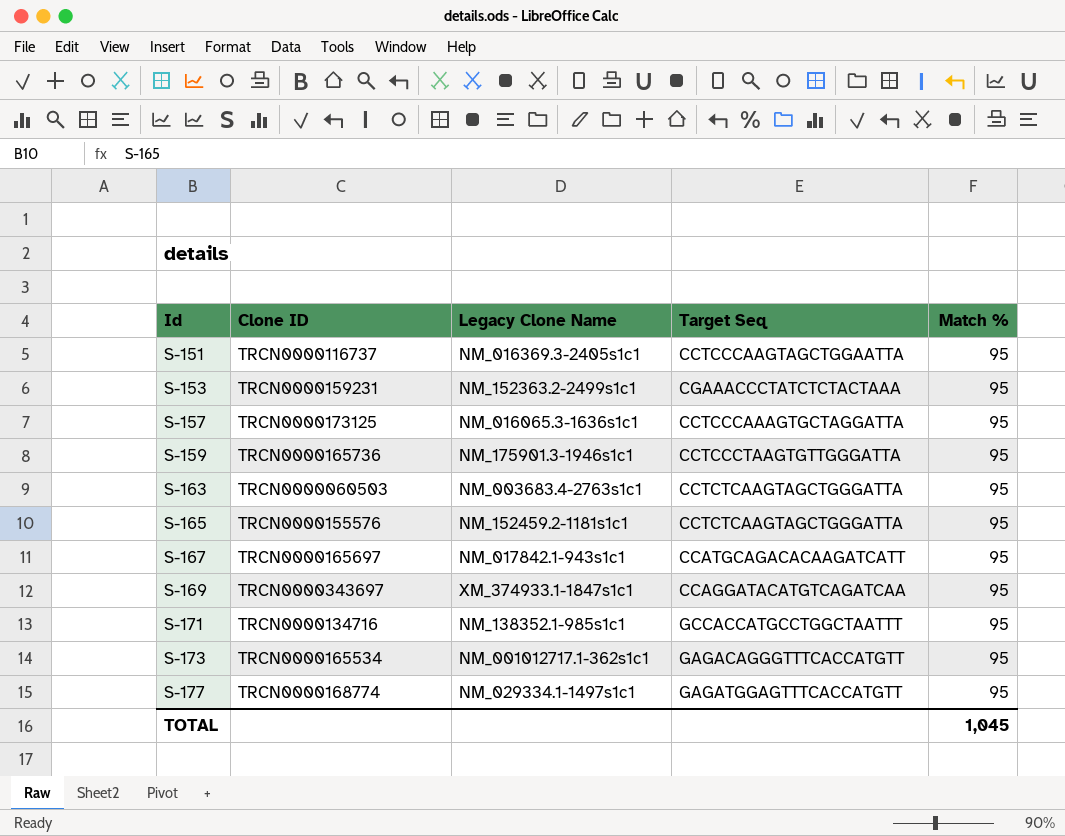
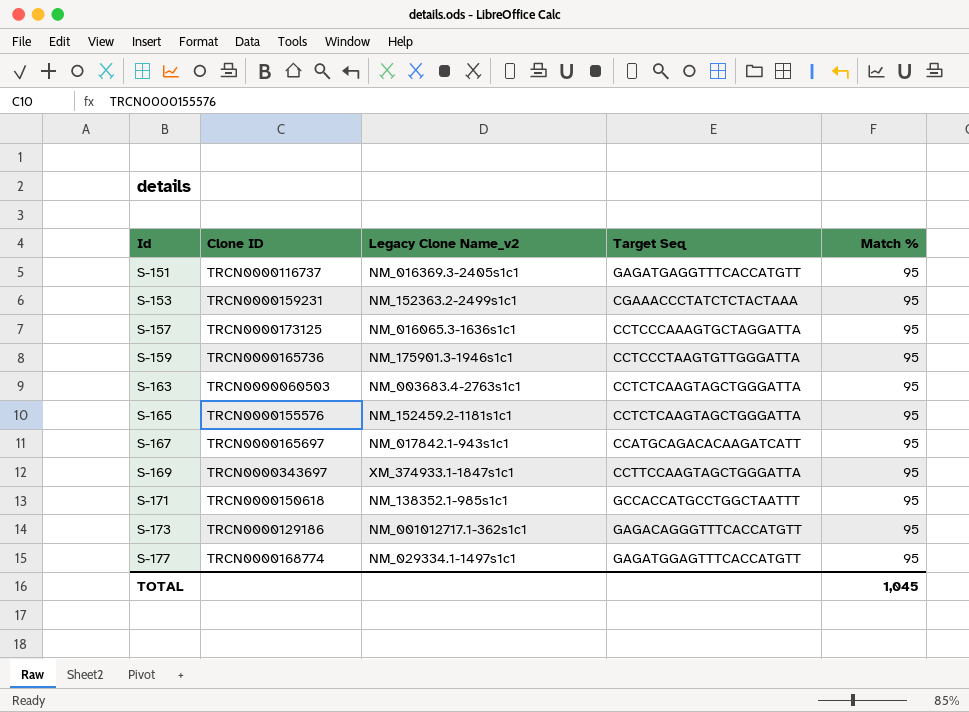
column name: Legacy Clone Name -> Legacy Clone Name_v2
S-151 | Target Seq: CCTCCCAAGTAGCTGGAATTA -> GAGATGAGGTTTCACCATGTT
S-169 | Target Seq: CCAGGATACATGTCAGATCAA -> CCTTCCAAGTAGCTGGGATTA
S-171 | Clone ID: TRCN0000134716 -> TRCN0000150618
S-173 | Clone ID: TRCN0000165534 -> TRCN0000129186

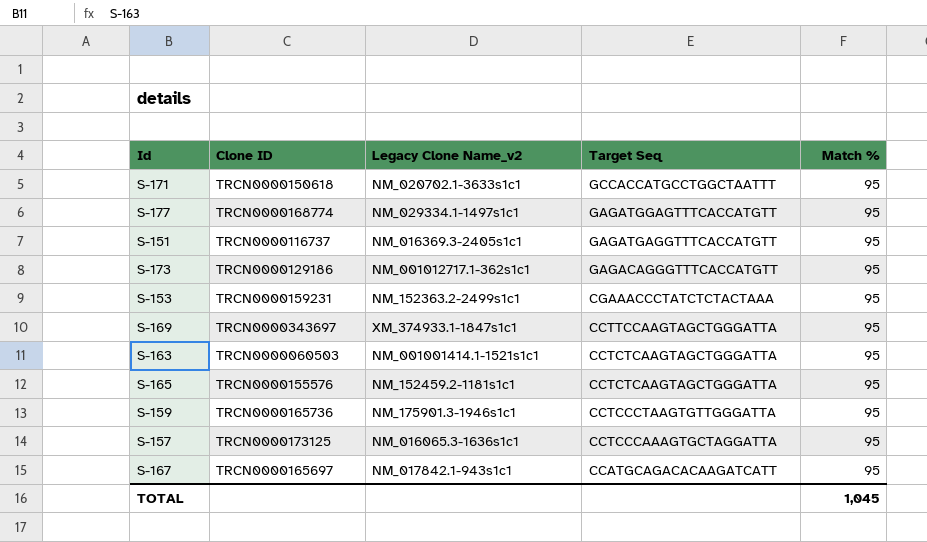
row order: Id ascending -> Target Seq descending
S-171 | Legacy Clone Name_v2: NM_138352.1-985s1c1 -> NM_020702.1-3633s1c1
S-163 | Legacy Clone Name_v2: NM_003683.4-2763s1c1 -> NM_001001414.1-1521s1c1

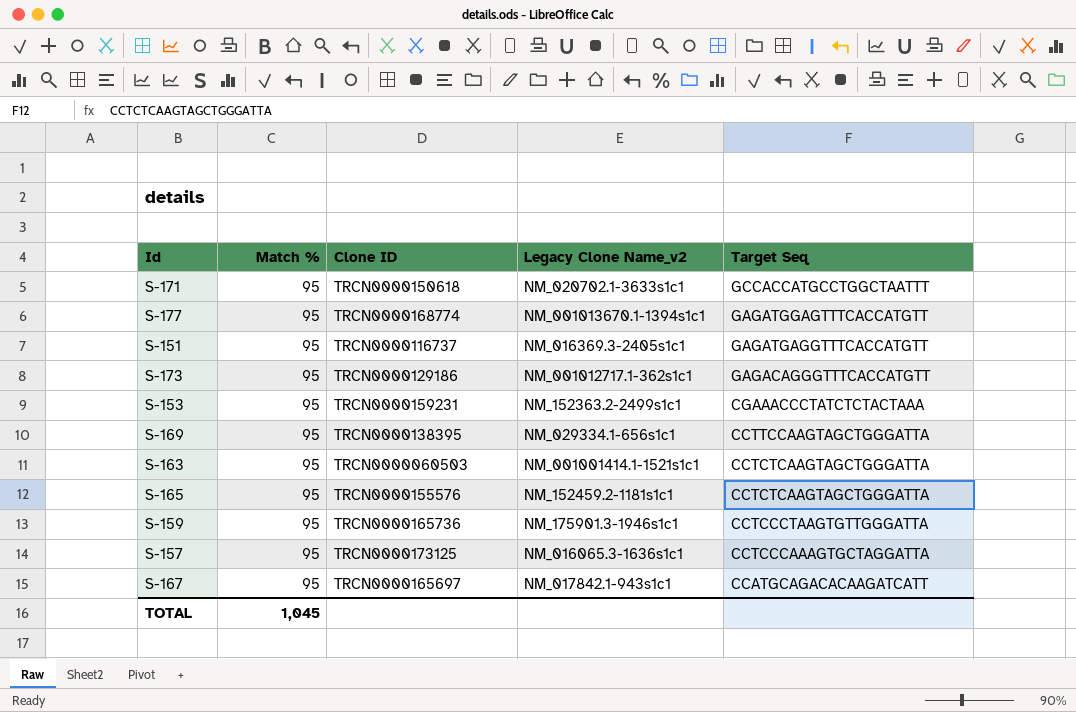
column Match % | position: 5 -> 2
S-177 | Legacy Clone Name_v2: NM_029334.1-1497s1c1 -> NM_001013670.1-1394s1c1
S-169 | Clone ID: TRCN0000343697 -> TRCN0000138395
S-169 | Legacy Clone Name_v2: XM_374933.1-1847s1c1 -> NM_029334.1-656s1c1

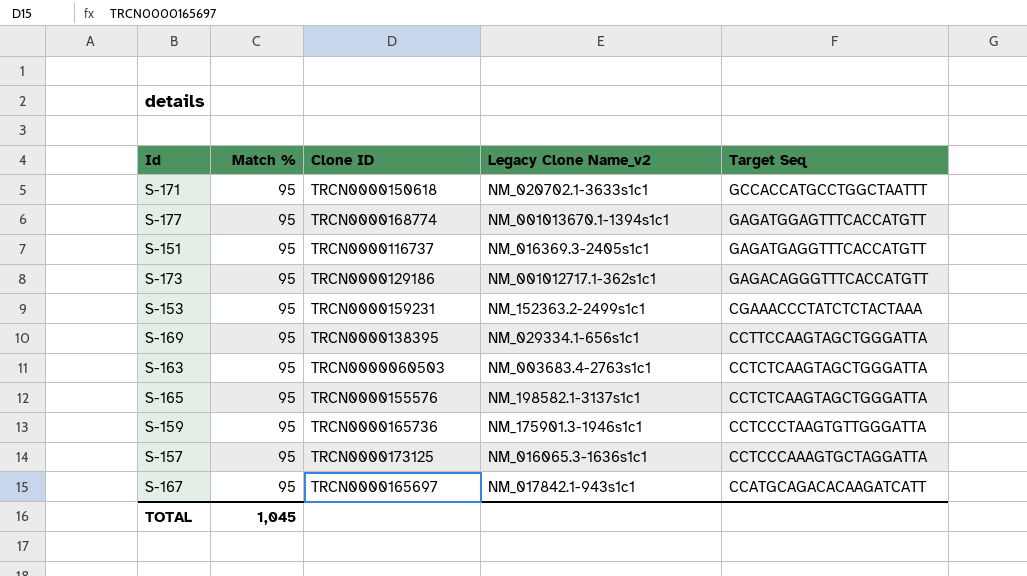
S-163 | Legacy Clone Name_v2: NM_001001414.1-1521s1c1 -> NM_003683.4-2763s1c1
S-165 | Legacy Clone Name_v2: NM_152459.2-1181s1c1 -> NM_198582.1-3137s1c1

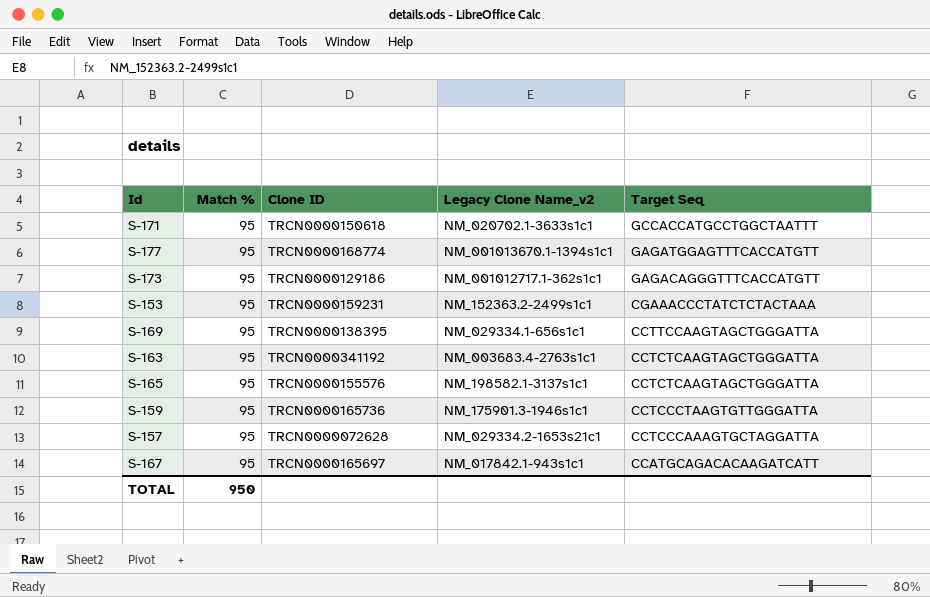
row S-151: 95 | TRCN0000116737 | NM_016369.3-2405s1c1 | GAGATGAGGTTTCACCATGTT -> none
S-163 | Clone ID: TRCN0000060503 -> TRCN0000341192
S-157 | Clone ID: TRCN0000173125 -> TRCN0000072628
S-157 | Legacy Clone Name_v2: NM_016065.3-1636s1c1 -> NM_029334.2-1653s21c1
TOTAL | Match %: 1,045 -> 950

